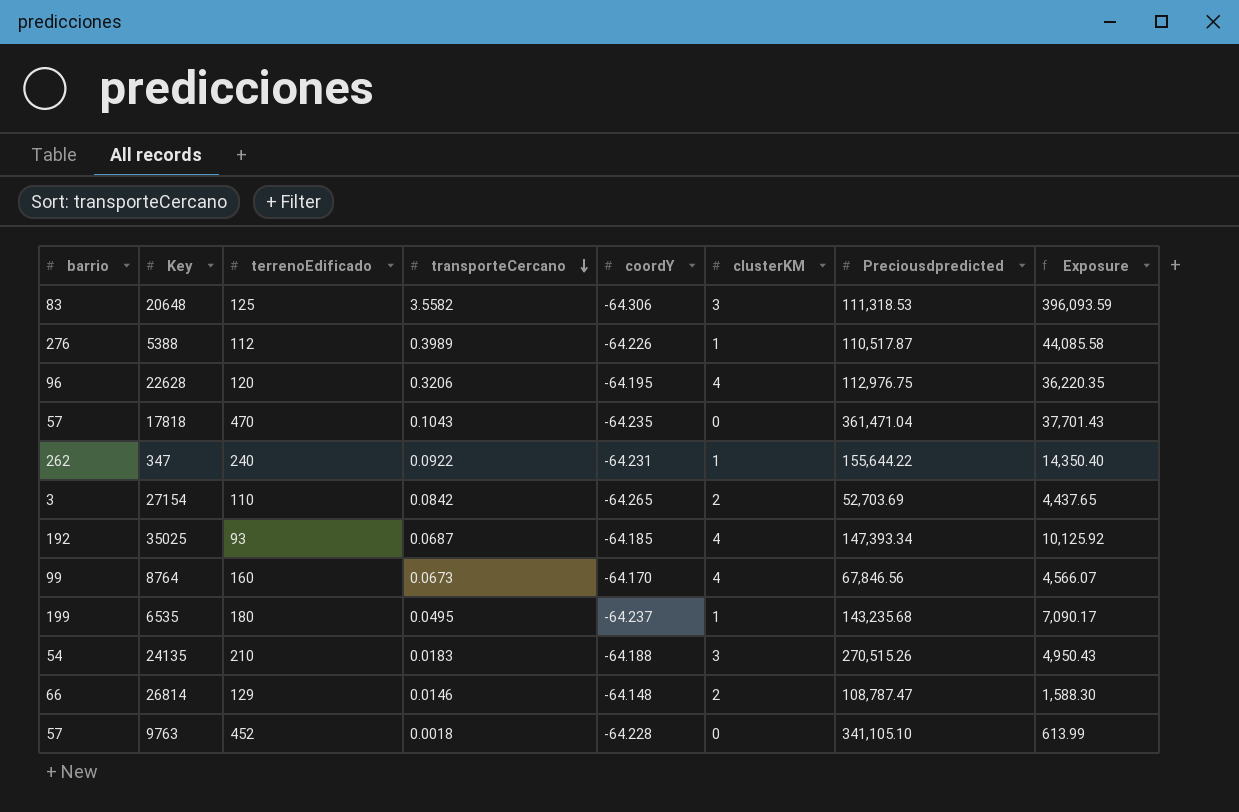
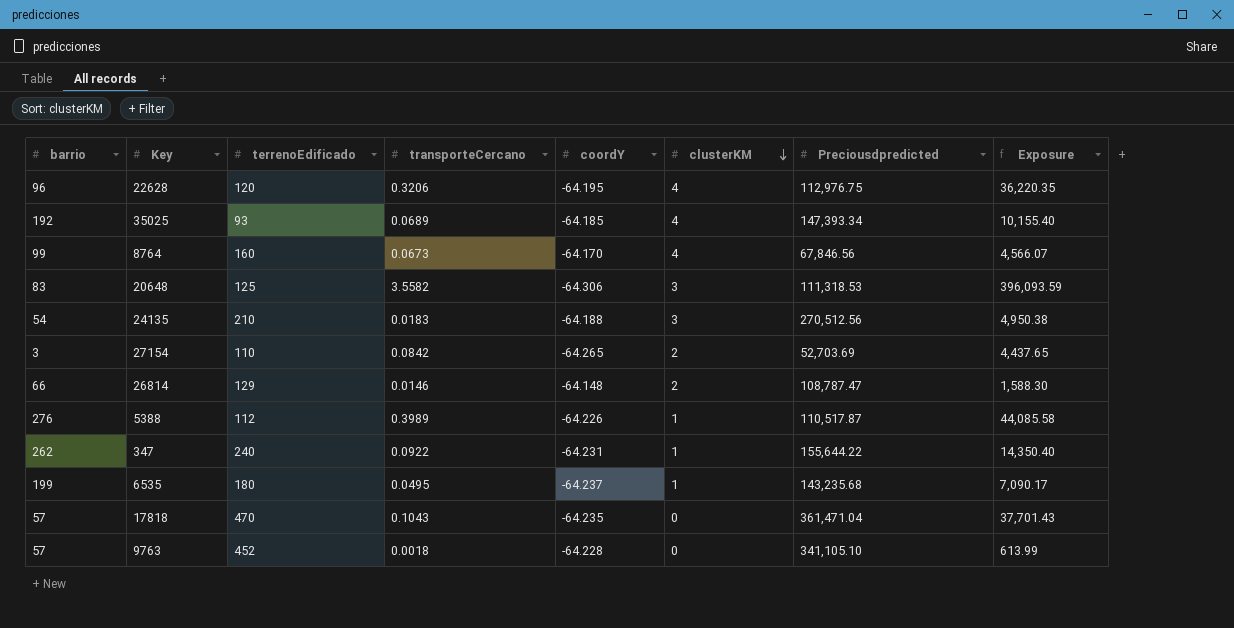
row order: transporteCercano descending -> clusterKM descending
35025 | transporteCercano: 0.0687 -> 0.0689
35025 | Exposure: 10,125.92 -> 10,155.40
24135 | Preciousdpredicted: 270,515.26 -> 270,512.56
24135 | Exposure: 4,950.43 -> 4,950.38

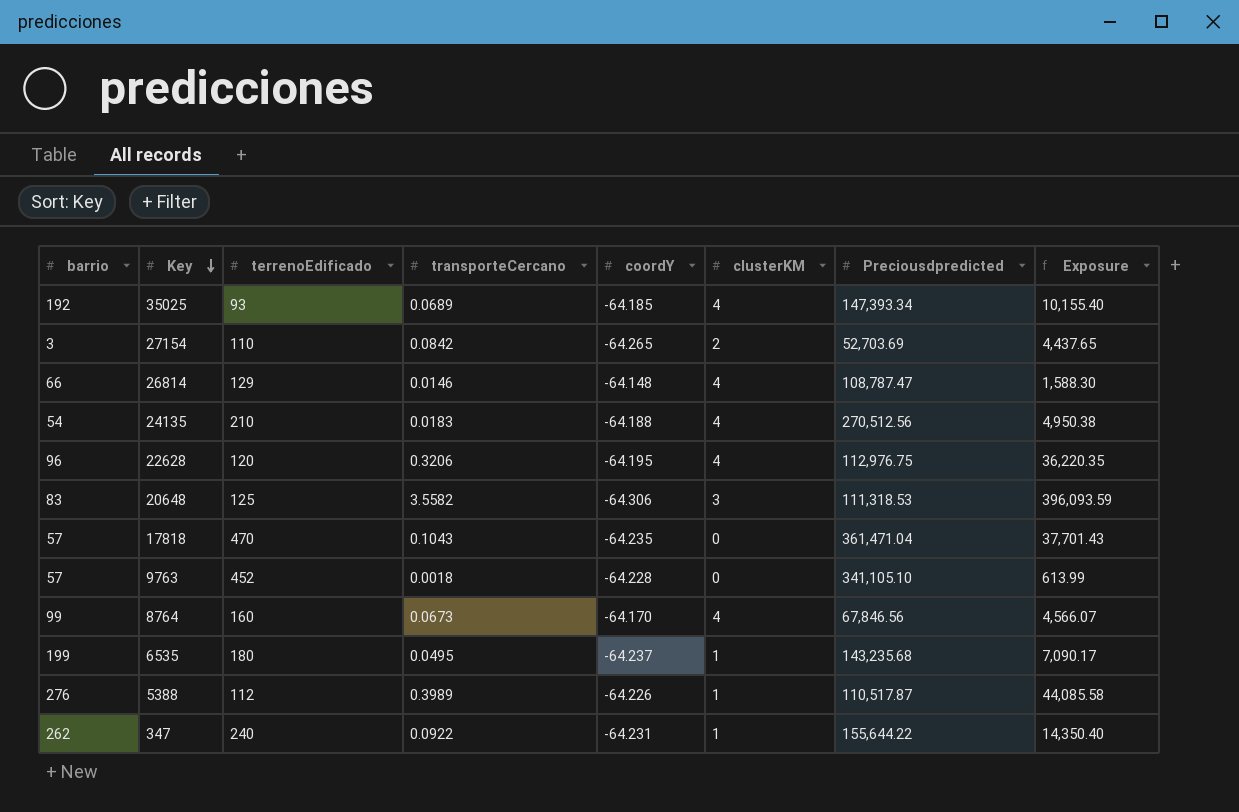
row order: clusterKM descending -> Key descending
26814 | clusterKM: 2 -> 4
24135 | clusterKM: 3 -> 4

